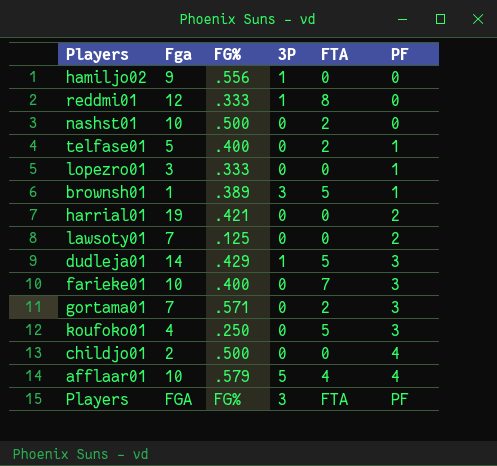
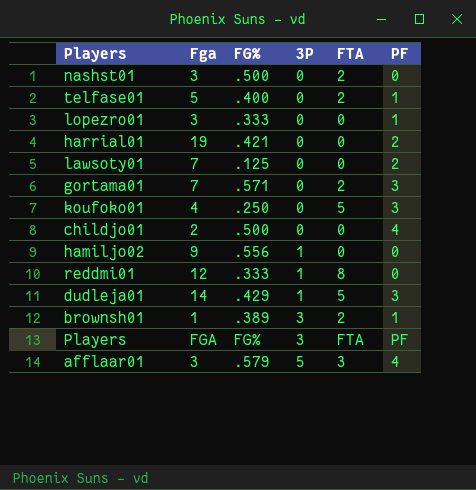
row order: PF ascending -> 3P ascending
row farieke01: 10 | .400 | 0 | 7 | 3 -> none
nashst01 | Fga: 10 -> 3
brownsh01 | FTA: 5 -> 2
afflaar01 | Fga: 10 -> 3
afflaar01 | FTA: 4 -> 3

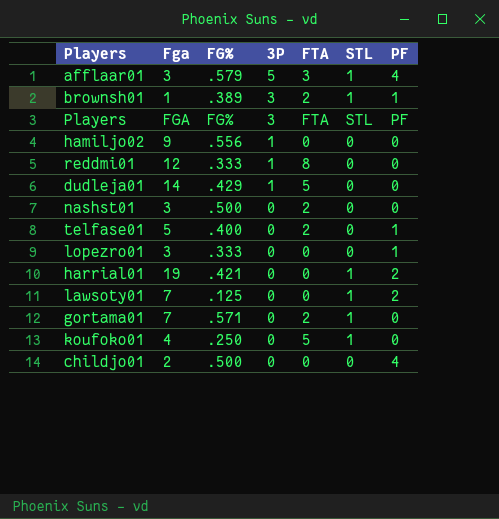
row order: 3P ascending -> 3P descending
column STL | position: none -> 6
dudleja01 | PF: 3 -> 0
gortama01 | PF: 3 -> 0
koufoko01 | PF: 3 -> 0

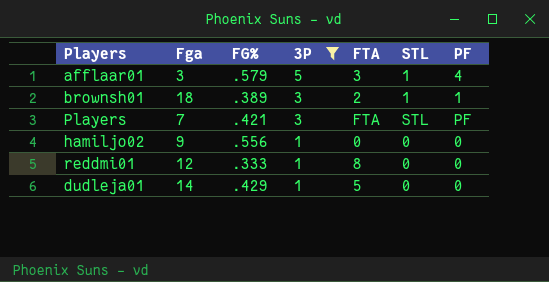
filter: none -> 3P != 0
brownsh01 | Fga: 1 -> 18
Players | Fga: FGA -> 7
Players | FG%: FG% -> .421

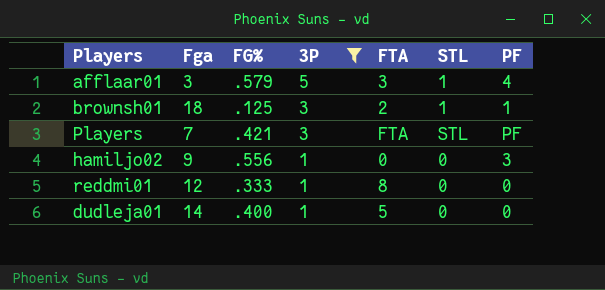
brownsh01 | FG%: .389 -> .125
hamiljo02 | PF: 0 -> 3
dudleja01 | FG%: .429 -> .400

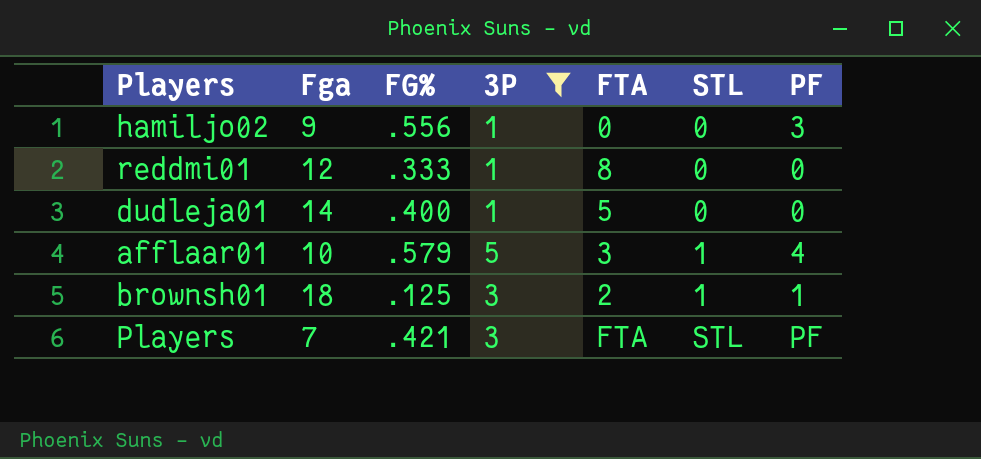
row order: 3P descending -> STL ascending
afflaar01 | Fga: 3 -> 10

